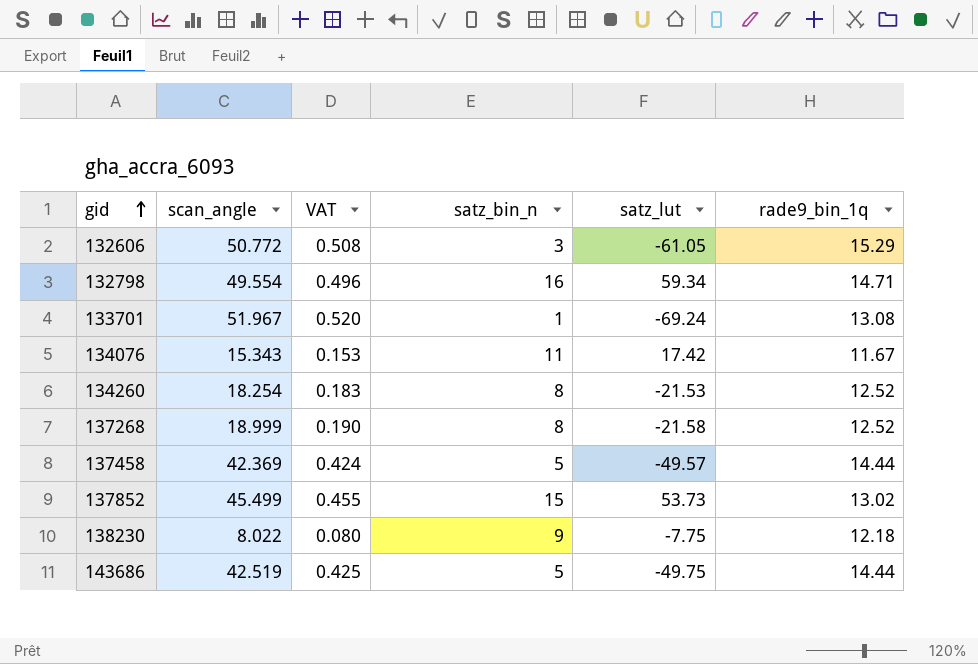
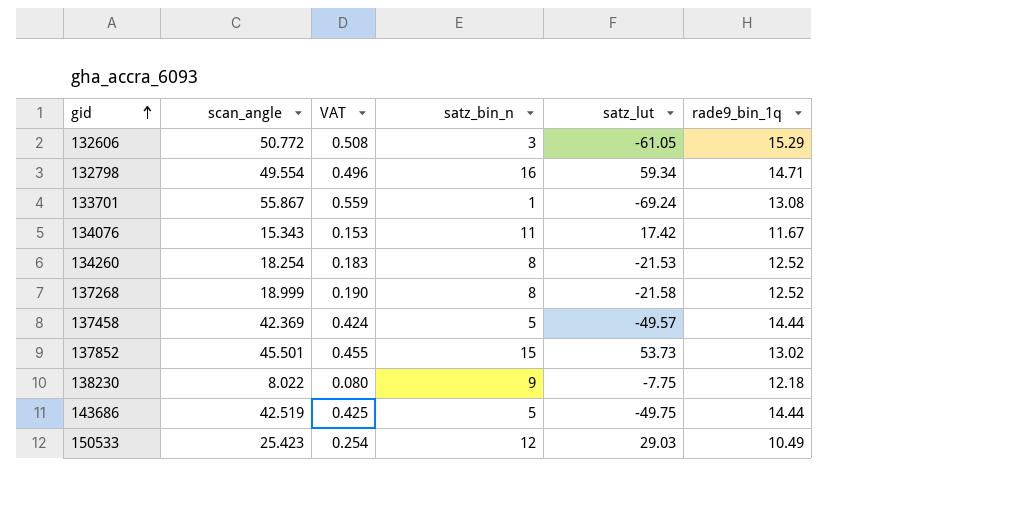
133701 | scan_angle: 51.967 -> 55.867
133701 | VAT: 0.520 -> 0.559
137852 | scan_angle: 45.499 -> 45.501
row 150533: none -> 25.423 | 0.254 | 12 | 29.03 | 10.49

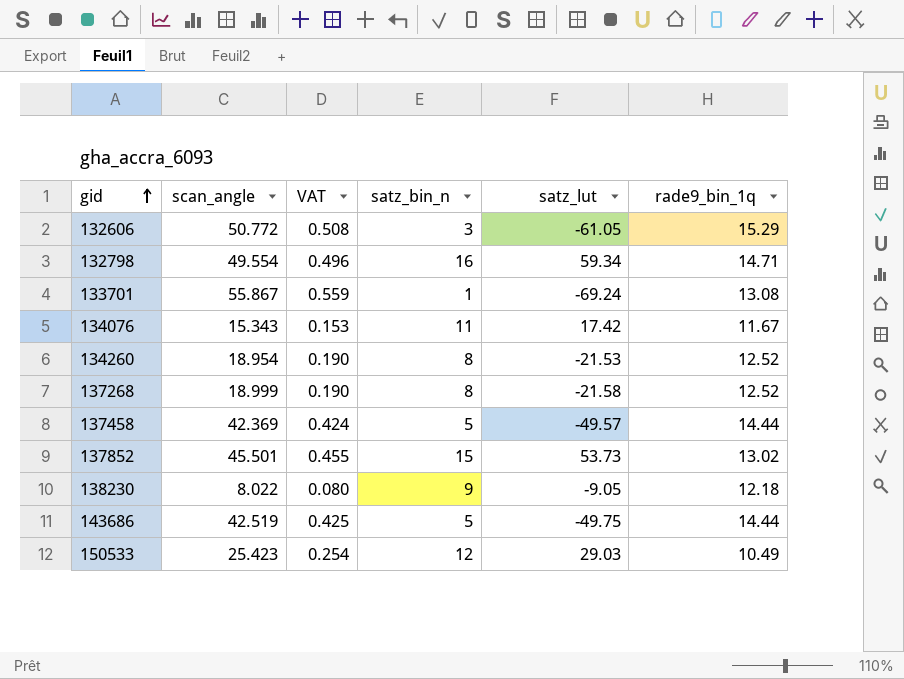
134260 | scan_angle: 18.254 -> 18.954
134260 | VAT: 0.183 -> 0.190
138230 | satz_lut: -7.75 -> -9.05

